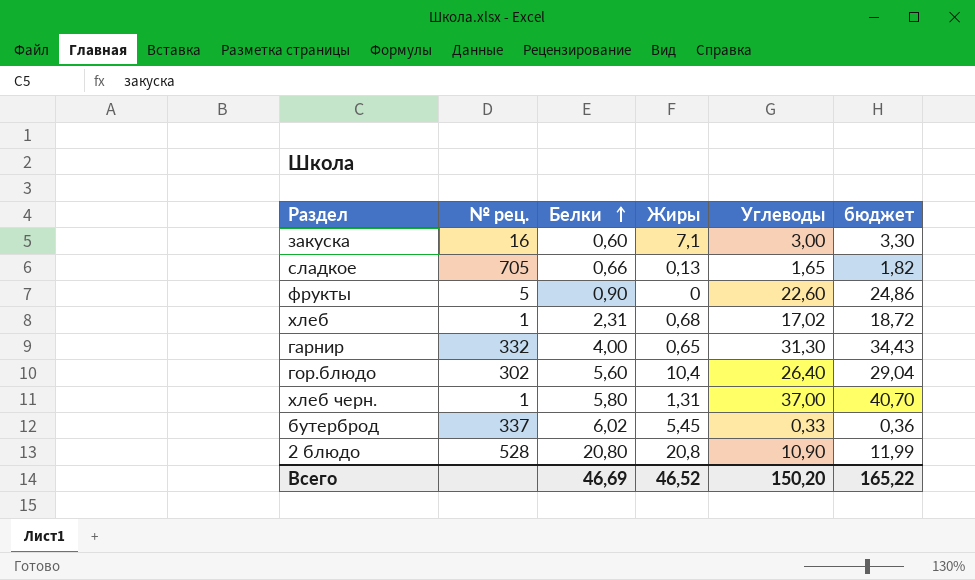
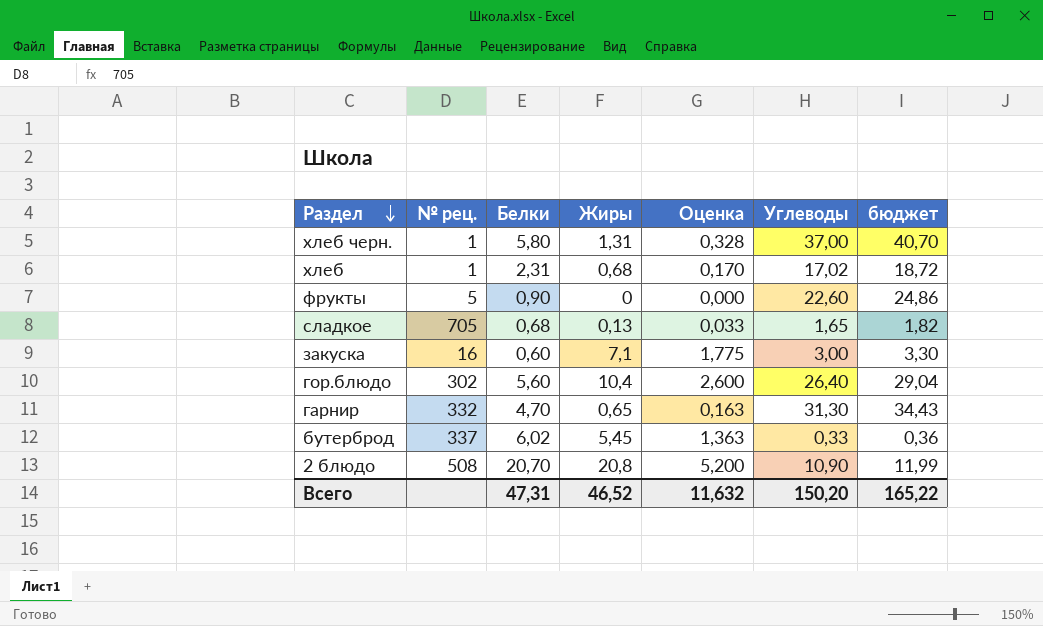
row order: Белки ascending -> Раздел descending
column Оценка | formula: none -> [Жиры] * 0,25
сладкое | Белки: 0,66 -> 0,68
гарнир | Белки: 4,00 -> 4,70
2 блюдо | № рец.: 528 -> 508
2 блюдо | Белки: 20,80 -> 20,70
Всего | Белки: 46,69 -> 47,31

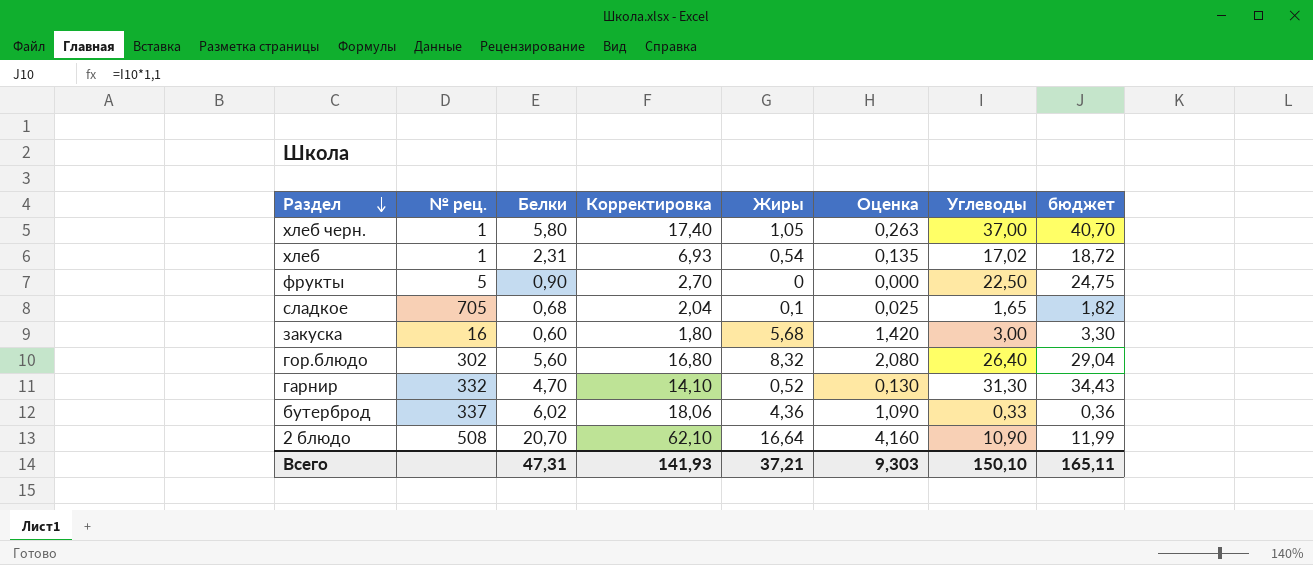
column Корректировка | formula: none -> [Белки] * 3
хлеб черн. | Жиры: 1,31 -> 1,05
хлеб черн. | Оценка: 0,328 -> 0,263
хлеб | Жиры: 0,68 -> 0,54
хлеб | Оценка: 0,170 -> 0,135
фрукты | Углеводы: 22,60 -> 22,50
фрукты | бюджет: 24,86 -> 24,75
сладкое | Жиры: 0,13 -> 0,1
сладкое | Оценка: 0,033 -> 0,025
закуска | Жиры: 7,1 -> 5,68
закуска | Оценка: 1,775 -> 1,420
гор.блюдо | Жиры: 10,4 -> 8,32
гор.блюдо | Оценка: 2,600 -> 2,080
гарнир | Жиры: 0,65 -> 0,52
гарнир | Оценка: 0,163 -> 0,130
бутерброд | Жиры: 5,45 -> 4,36
бутерброд | Оценка: 1,363 -> 1,090
2 блюдо | Жиры: 20,8 -> 16,64
2 блюдо | Оценка: 5,200 -> 4,160
Всего | Жиры: 46,52 -> 37,21
Всего | Оценка: 11,632 -> 9,303
Всего | Углеводы: 150,20 -> 150,10
Всего | бюджет: 165,22 -> 165,11

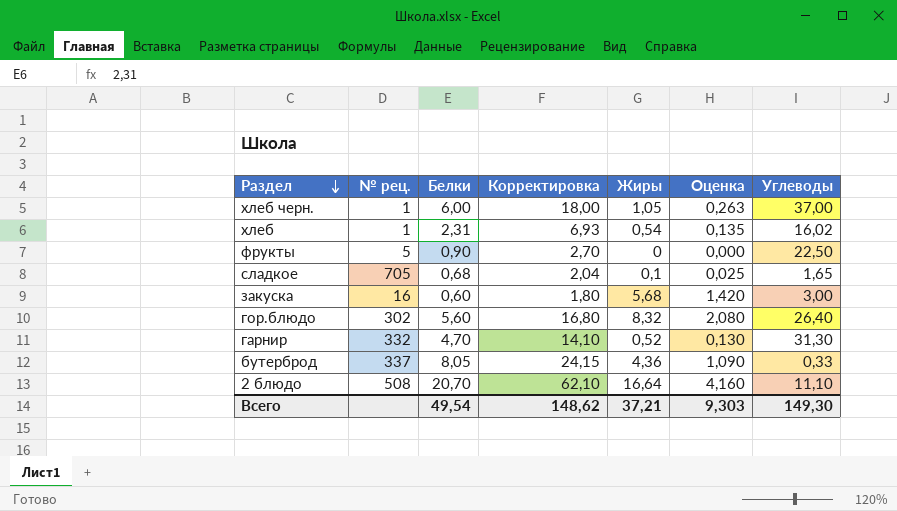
column бюджет | formula: [Углеводы] * 1,1 -> none
хлеб черн. | Белки: 5,80 -> 6,00
хлеб черн. | Корректировка: 17,40 -> 18,00
хлеб | Углеводы: 17,02 -> 16,02
бутерброд | Белки: 6,02 -> 8,05
бутерброд | Корректировка: 18,06 -> 24,15
2 блюдо | Углеводы: 10,90 -> 11,10
Всего | Белки: 47,31 -> 49,54
Всего | Корректировка: 141,93 -> 148,62
Всего | Углеводы: 150,10 -> 149,30

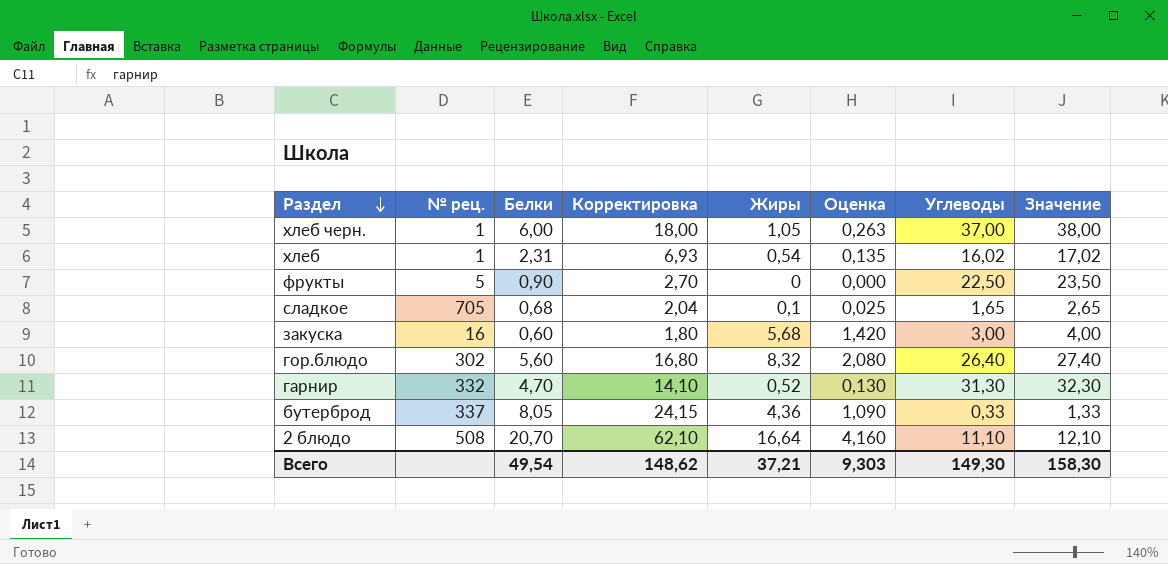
column Значение | formula: none -> [Углеводы] + 1

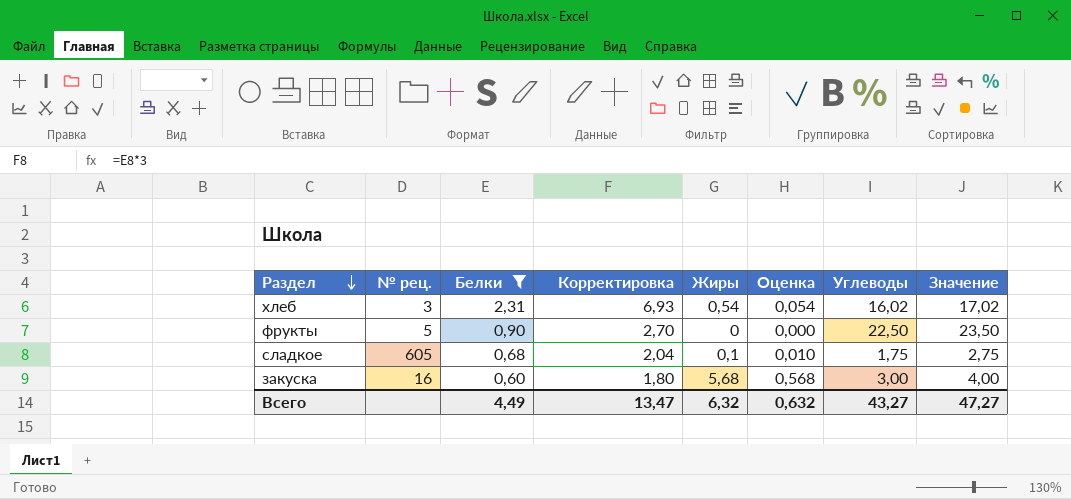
filter: none -> Белки <= 2,31
column Оценка | formula: [Жиры] * 0,25 -> [Жиры] * 0,1
хлеб | № рец.: 1 -> 3
сладкое | № рец.: 705 -> 605
сладкое | Углеводы: 1,65 -> 1,75
сладкое | Значение: 2,65 -> 2,75
Всего | Белки: 49,54 -> 4,49
Всего | Корректировка: 148,62 -> 13,47
Всего | Жиры: 37,21 -> 6,32
Всего | Оценка: 9,303 -> 0,632
Всего | Углеводы: 149,30 -> 43,27
Всего | Значение: 158,30 -> 47,27

